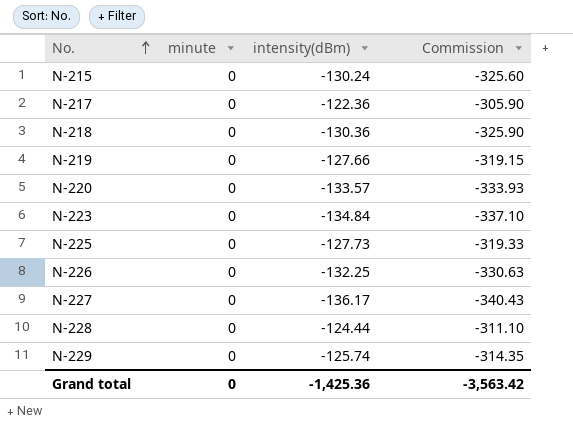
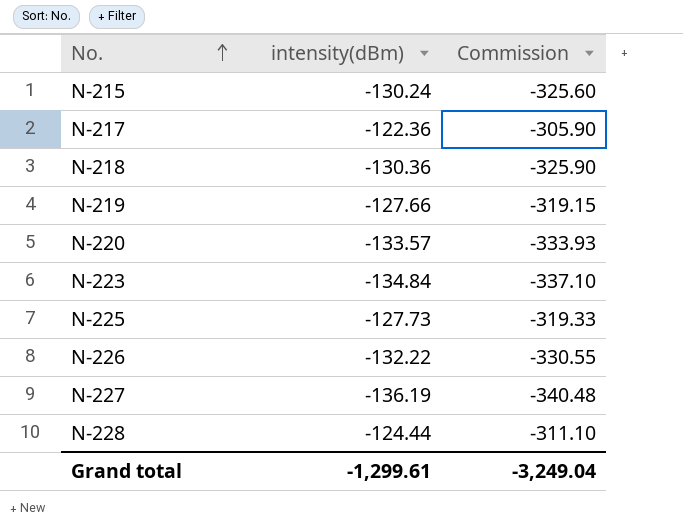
column minute | position: 2 -> none
row N-229: 0 | -125.74 | -314.35 -> none
N-226 | intensity(dBm): -132.25 -> -132.22
N-226 | Commission: -330.63 -> -330.55
N-227 | intensity(dBm): -136.17 -> -136.19
N-227 | Commission: -340.43 -> -340.48
Grand total | intensity(dBm): -1,425.36 -> -1,299.61
Grand total | Commission: -3,563.42 -> -3,249.04

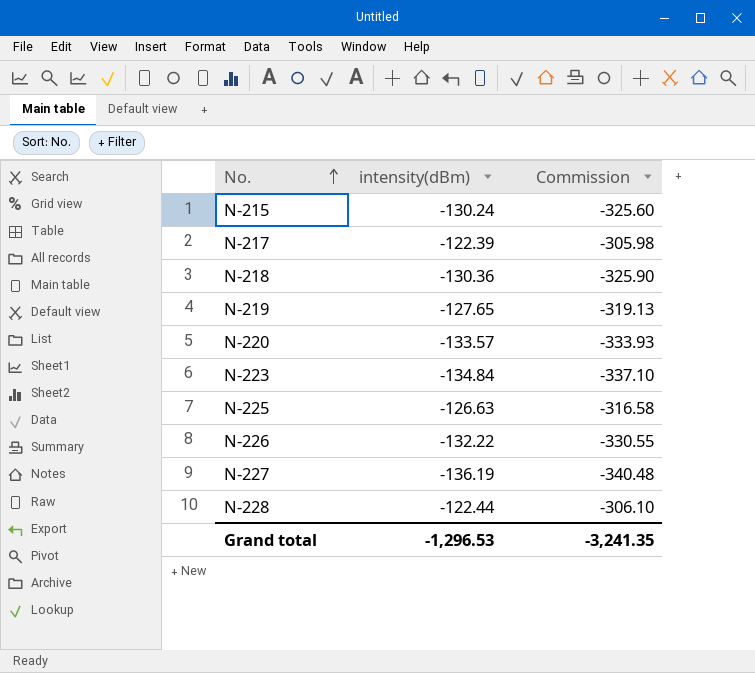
N-217 | intensity(dBm): -122.36 -> -122.39
N-217 | Commission: -305.90 -> -305.98
N-219 | intensity(dBm): -127.66 -> -127.65
N-219 | Commission: -319.15 -> -319.13
N-225 | intensity(dBm): -127.73 -> -126.63
N-225 | Commission: -319.33 -> -316.58
N-228 | intensity(dBm): -124.44 -> -122.44
N-228 | Commission: -311.10 -> -306.10
Grand total | intensity(dBm): -1,299.61 -> -1,296.53
Grand total | Commission: -3,249.04 -> -3,241.35

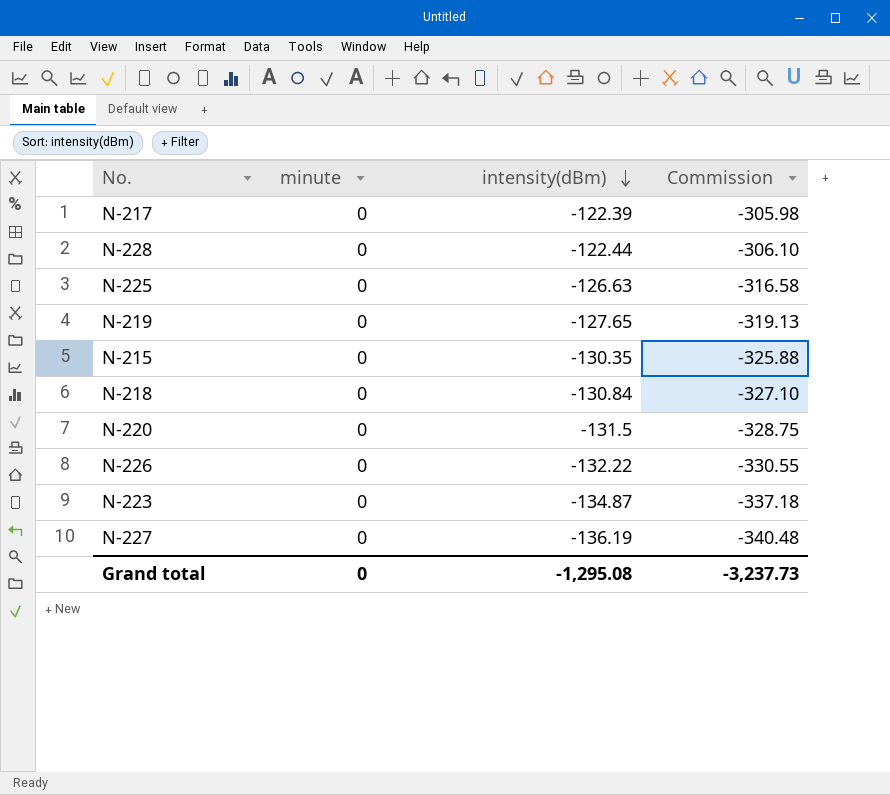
row order: No. ascending -> intensity(dBm) descending
column minute | position: none -> 2
N-215 | intensity(dBm): -130.24 -> -130.35
N-215 | Commission: -325.60 -> -325.88
N-218 | intensity(dBm): -130.36 -> -130.84
N-218 | Commission: -325.90 -> -327.10
N-220 | intensity(dBm): -133.57 -> -131.5
N-220 | Commission: -333.93 -> -328.75
N-223 | intensity(dBm): -134.84 -> -134.87
N-223 | Commission: -337.10 -> -337.18
Grand total | intensity(dBm): -1,296.53 -> -1,295.08
Grand total | Commission: -3,241.35 -> -3,237.73

